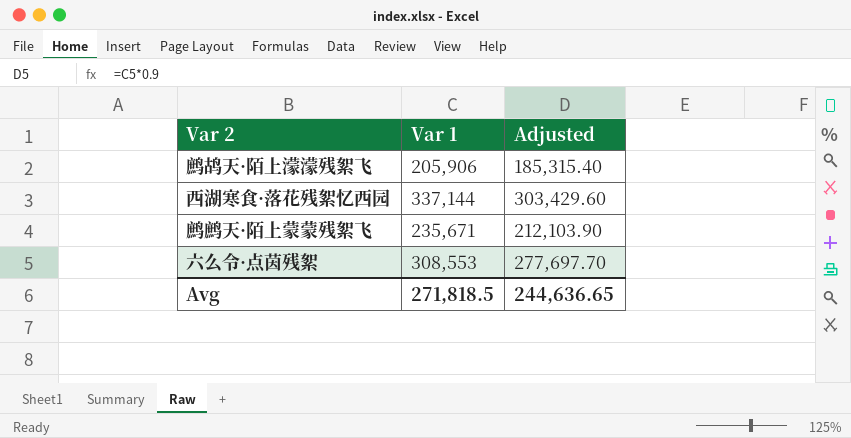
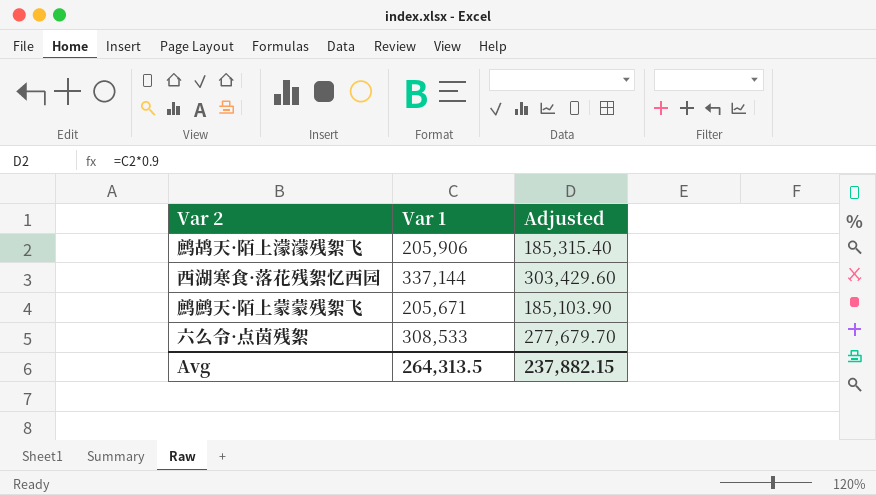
鹧鹧天·陌上蒙蒙残絮飞 | Var 1: 235,671 -> 205,671
鹧鹧天·陌上蒙蒙残絮飞 | Adjusted: 212,103.90 -> 185,103.90
六么令·点茵残絮 | Var 1: 308,553 -> 308,533
六么令·点茵残絮 | Adjusted: 277,697.70 -> 277,679.70
Avg | Var 1: 271,818.5 -> 264,313.5
Avg | Adjusted: 244,636.65 -> 237,882.15

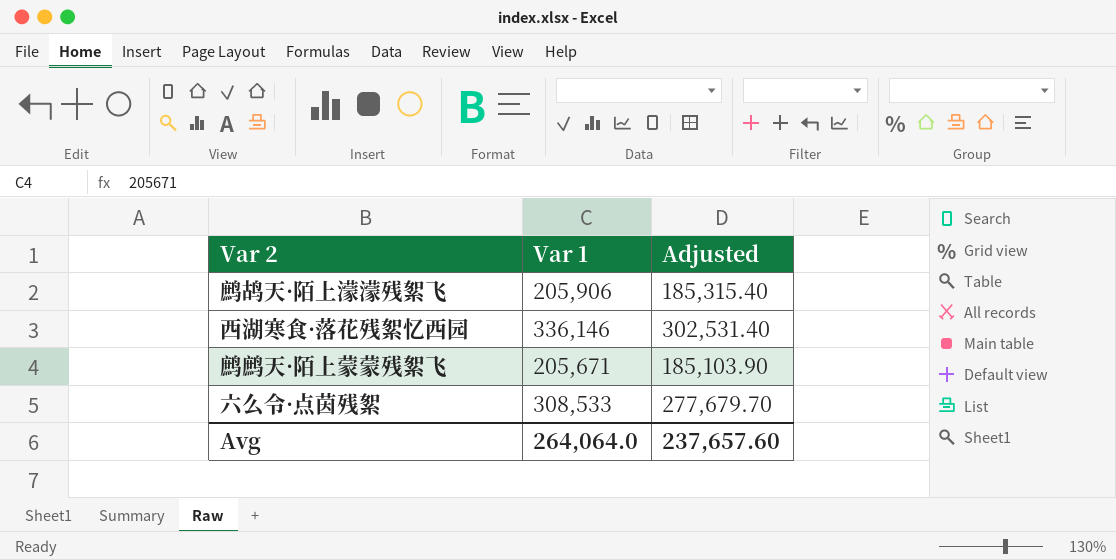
西湖寒食·落花残絮忆西园 | Var 1: 337,144 -> 336,146
西湖寒食·落花残絮忆西园 | Adjusted: 303,429.60 -> 302,531.40
Avg | Var 1: 264,313.5 -> 264,064.0
Avg | Adjusted: 237,882.15 -> 237,657.60

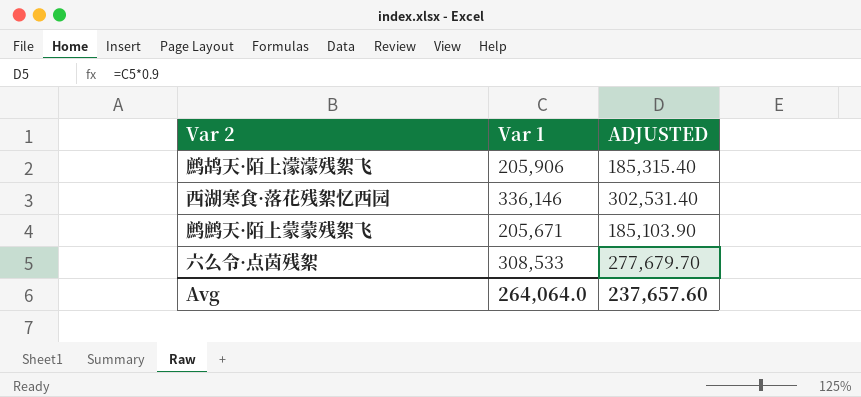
column name: Adjusted -> ADJUSTED

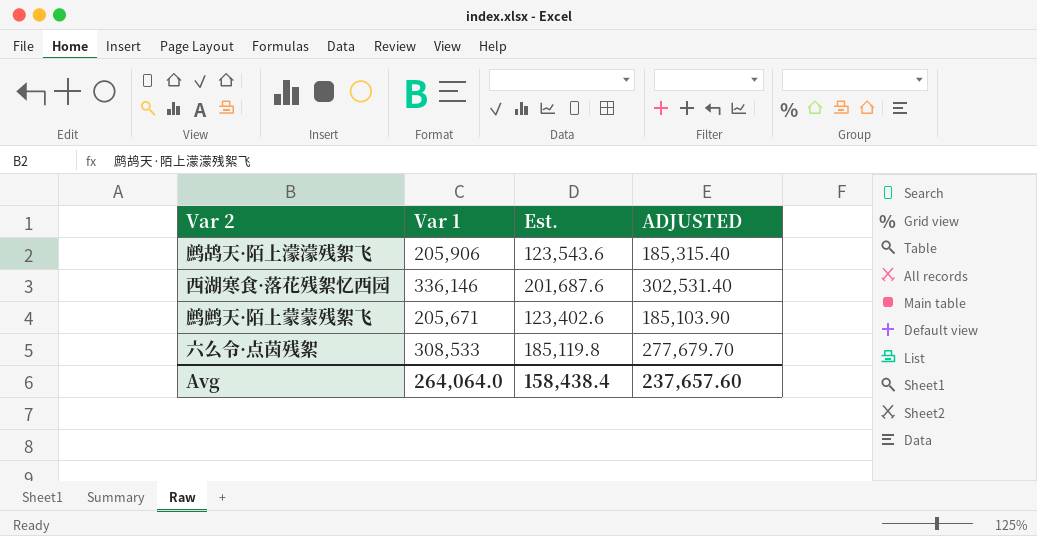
column Est. | formula: none -> [Var 1] * 0.6

